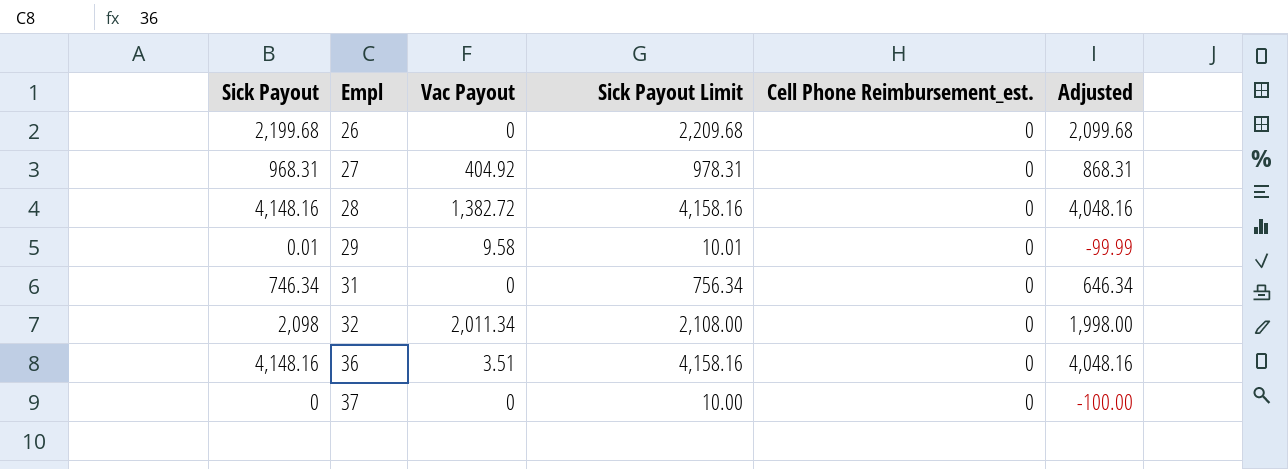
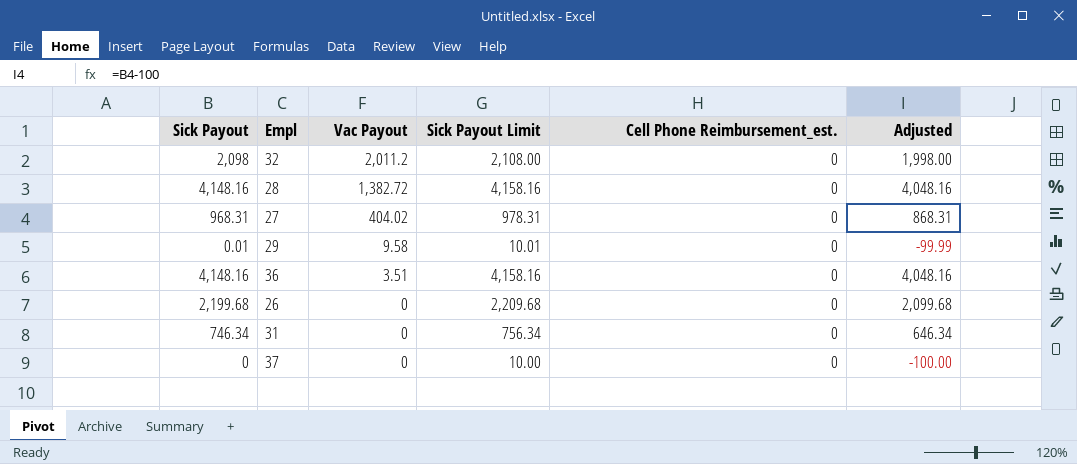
row order: Empl ascending -> Vac Payout descending
32 | Vac Payout: 2,011.34 -> 2,011.2
27 | Vac Payout: 404.92 -> 404.02

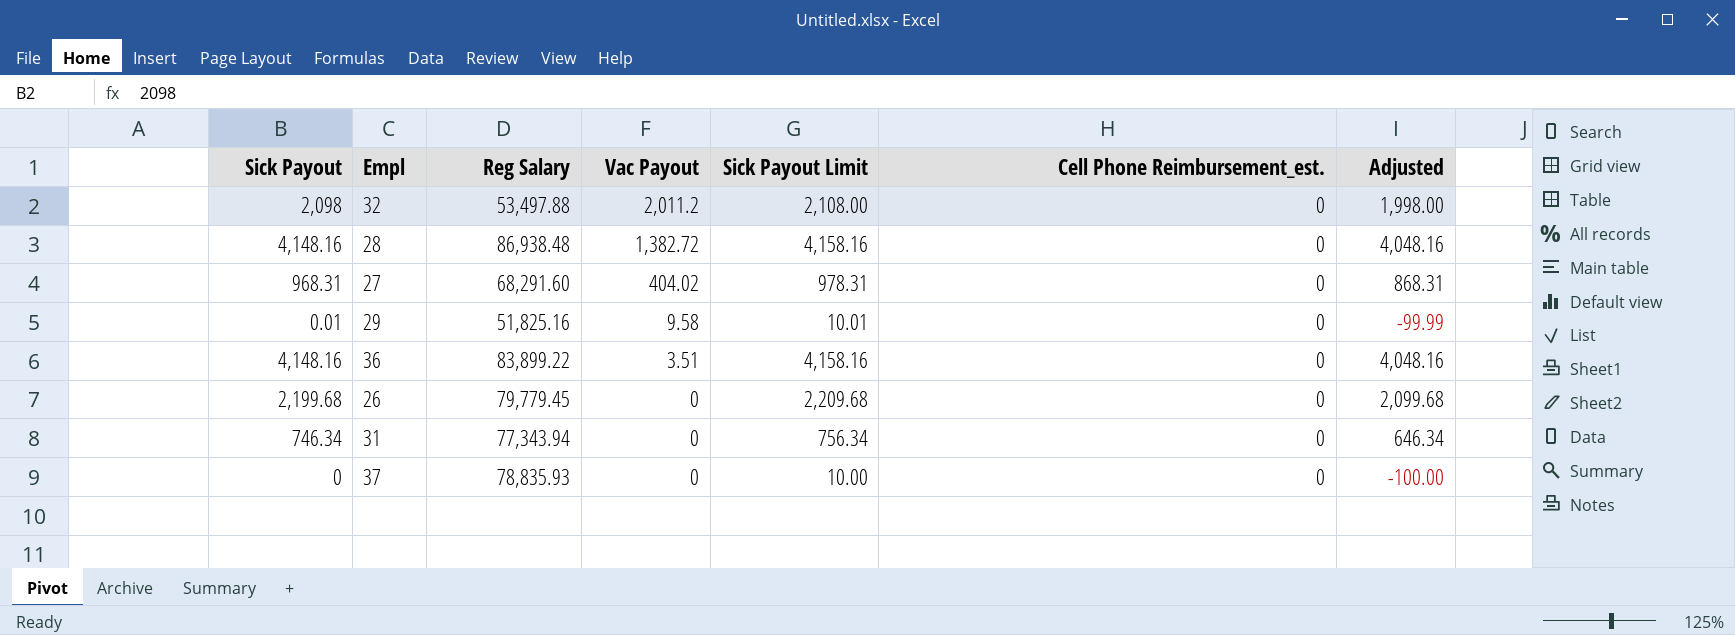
column Reg Salary | position: none -> 3

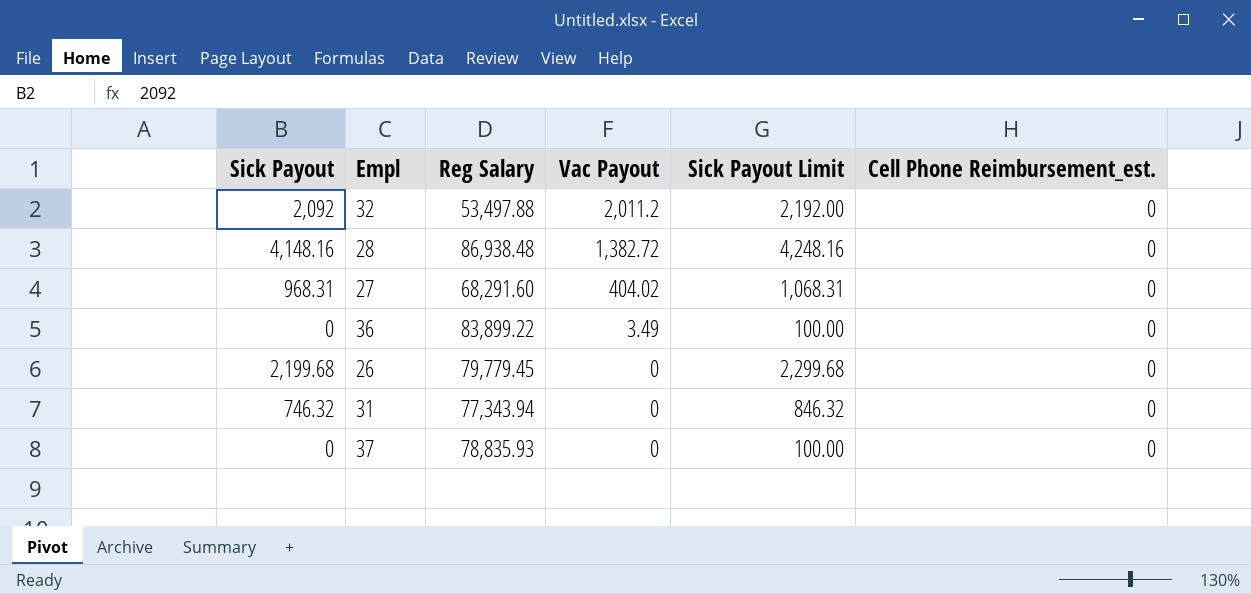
column Adjusted | formula: [Sick Payout] - 100 -> none
column Sick Payout Limit | formula: [Sick Payout] + 10 -> [Sick Payout] + 100
row 29: 0.01 | 51,825.16 | 9.58 | 10.01 | 0 | -99.99 -> none
32 | Sick Payout: 2,098 -> 2,092
36 | Sick Payout: 4,148.16 -> 0
36 | Vac Payout: 3.51 -> 3.49
31 | Sick Payout: 746.34 -> 746.32

